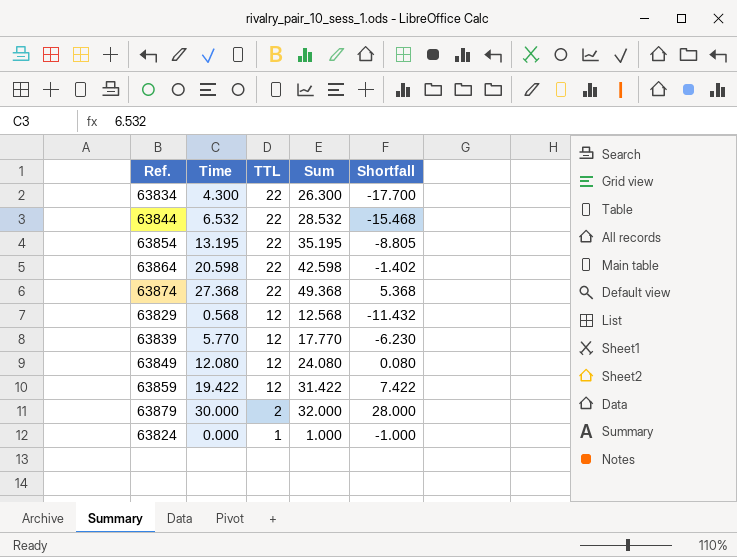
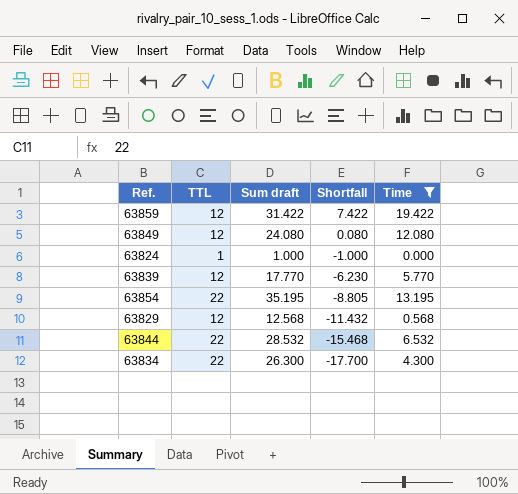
filter: none -> Time <= 19.422
row order: TTL descending -> Shortfall descending
column name: Sum -> Sum draft
column Time | position: 2 -> 5

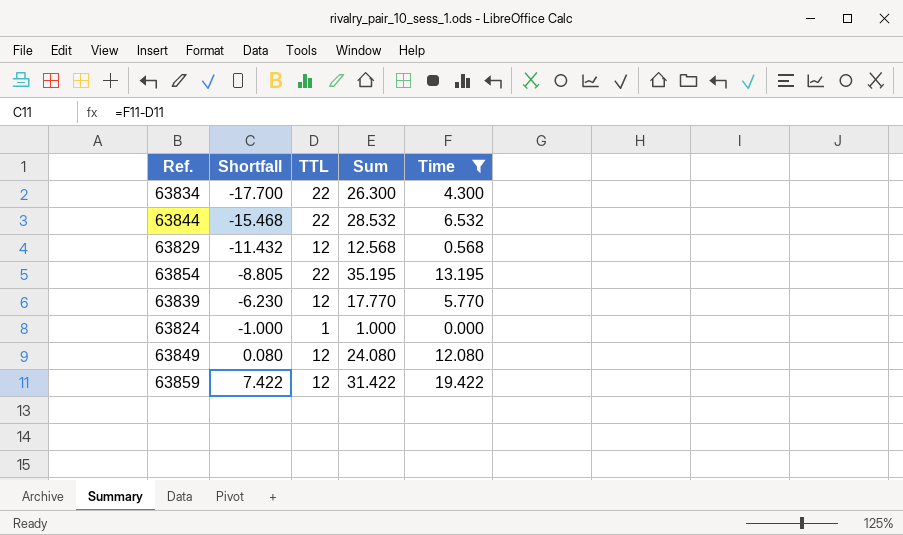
row order: Shortfall descending -> Shortfall ascending
column Shortfall | position: 4 -> 2
column name: Sum draft -> Sum

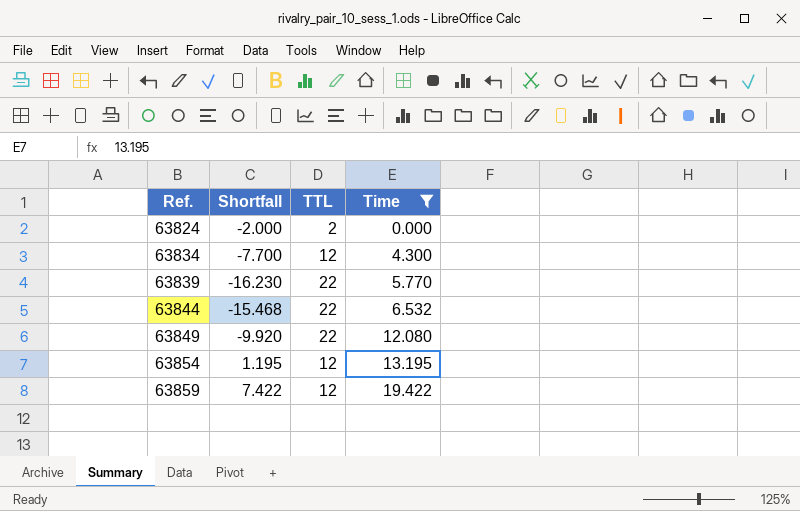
row order: Shortfall ascending -> Ref. ascending
column Sum | formula: [TTL] + [Time] -> none
row 63829: -11.432 | 12 | 12.568 | 0.568 -> none
63824 | Shortfall: -1.000 -> -2.000
63824 | TTL: 1 -> 2
63834 | Shortfall: -17.700 -> -7.700
63834 | TTL: 22 -> 12
63839 | Shortfall: -6.230 -> -16.230
63839 | TTL: 12 -> 22
63849 | Shortfall: 0.080 -> -9.920
63849 | TTL: 12 -> 22
63854 | Shortfall: -8.805 -> 1.195
63854 | TTL: 22 -> 12

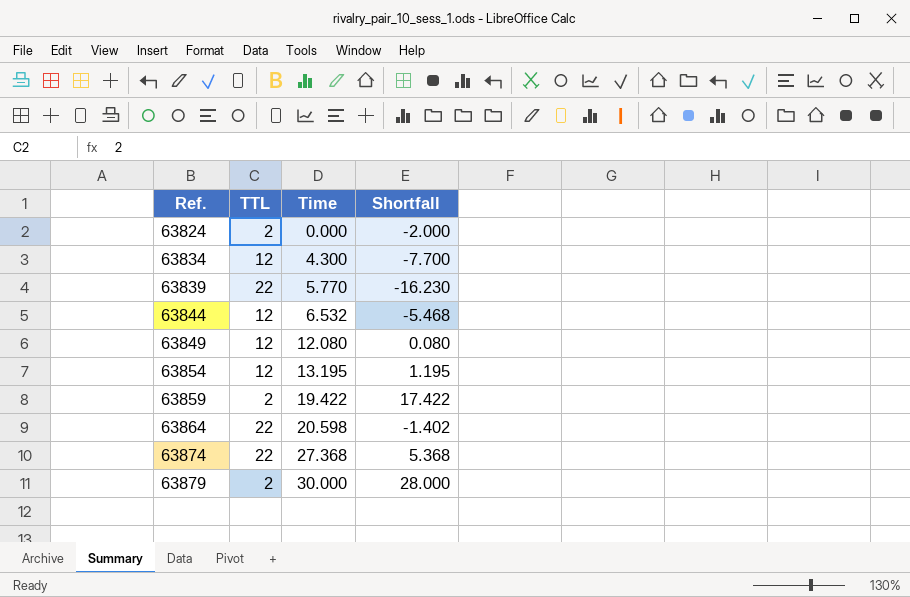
filter: Time <= 19.422 -> none
column Shortfall | position: 2 -> 4
63844 | TTL: 22 -> 12
63844 | Shortfall: -15.468 -> -5.468
63849 | TTL: 22 -> 12
63849 | Shortfall: -9.920 -> 0.080
63859 | TTL: 12 -> 2
63859 | Shortfall: 7.422 -> 17.422

